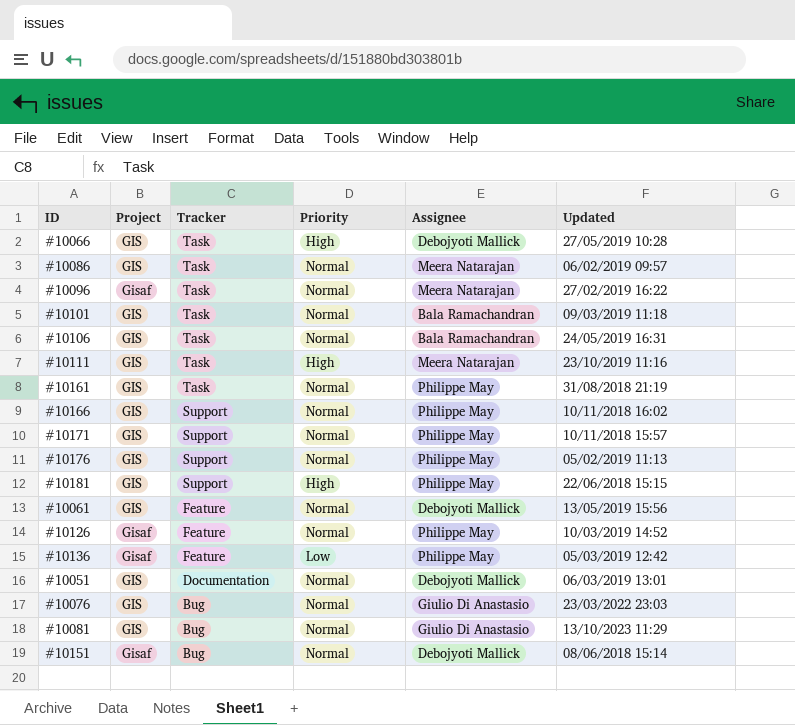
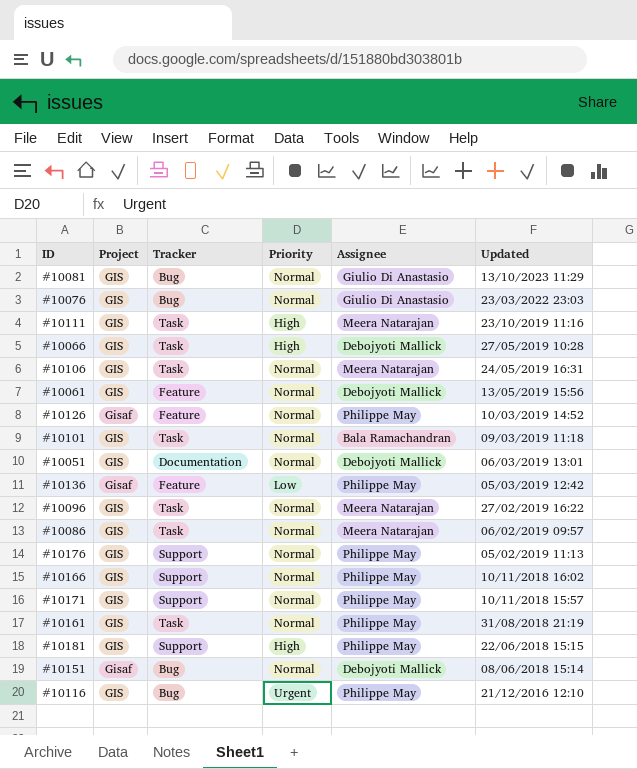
row order: Tracker descending -> Updated descending
#10106 | Assignee: Bala Ramachandran -> Meera Natarajan
#10096 | Project: Gisaf -> GIS
row #10116: none -> GIS | Bug | Urgent | Philippe May | 21/12/2016 12:10

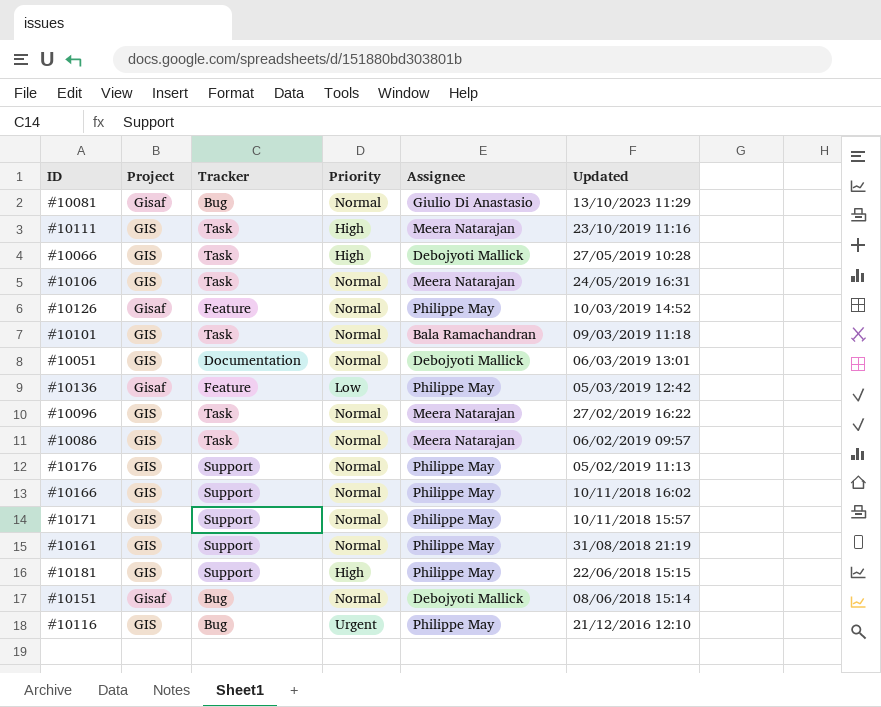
row #10076: GIS | Bug | Normal | Giulio Di Anastasio | 23/03/2022 23:03 -> none
row #10061: GIS | Feature | Normal | Debojyoti Mallick | 13/05/2019 15:56 -> none
#10081 | Project: GIS -> Gisaf
#10161 | Tracker: Task -> Support

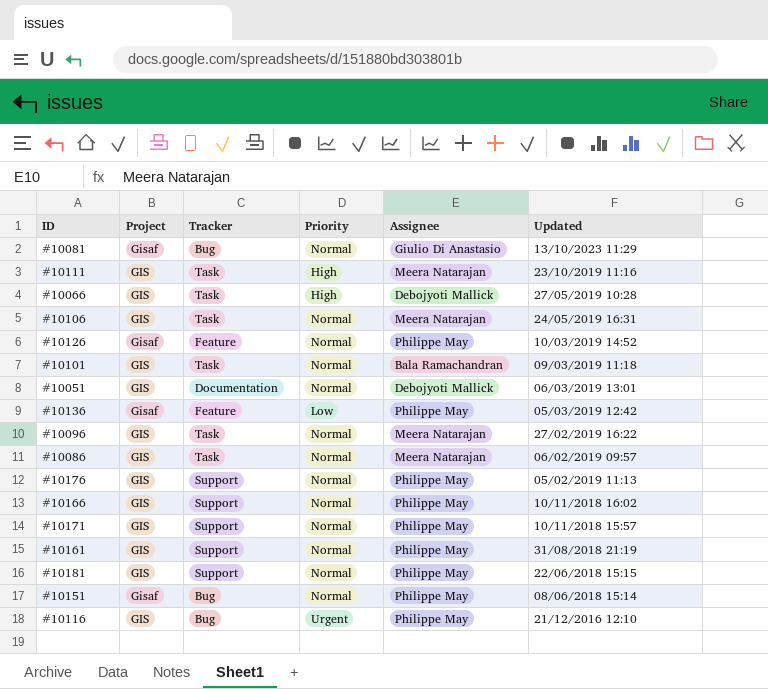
#10181 | Priority: High -> Normal
#10151 | Assignee: Debojyoti Mallick -> Philippe May

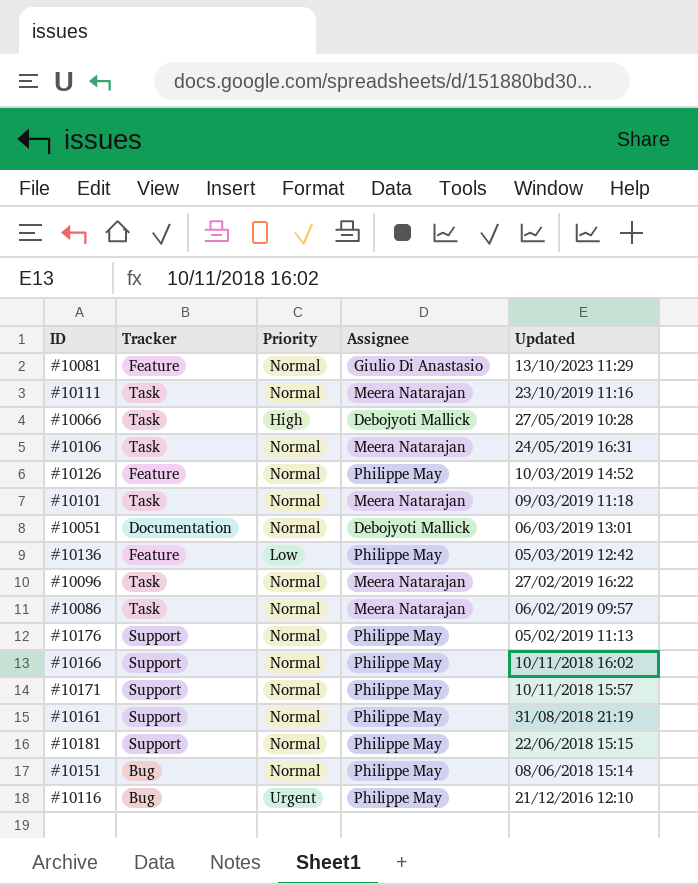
column Project | position: 2 -> none
#10081 | Tracker: Bug -> Feature
#10111 | Priority: High -> Normal
#10101 | Assignee: Bala Ramachandran -> Meera Natarajan

